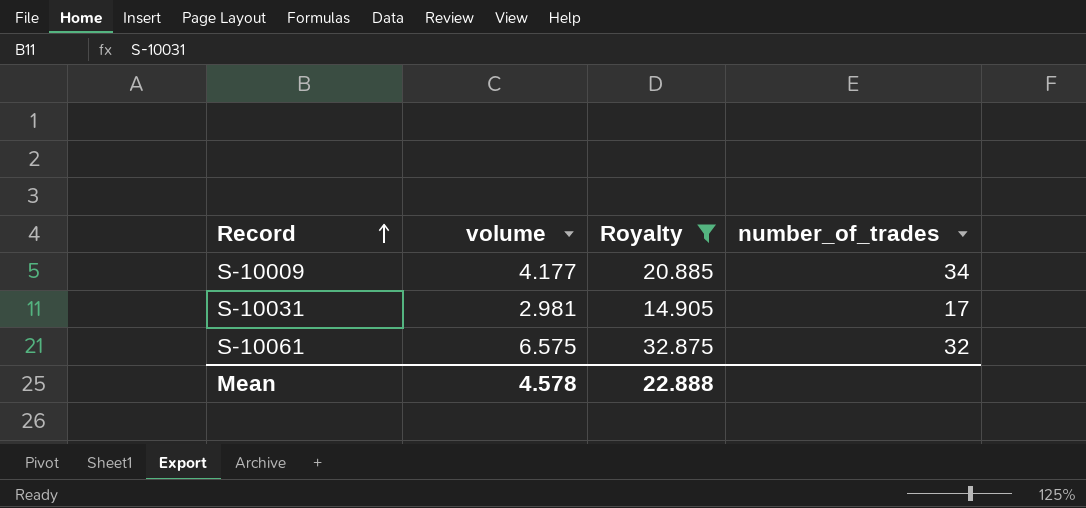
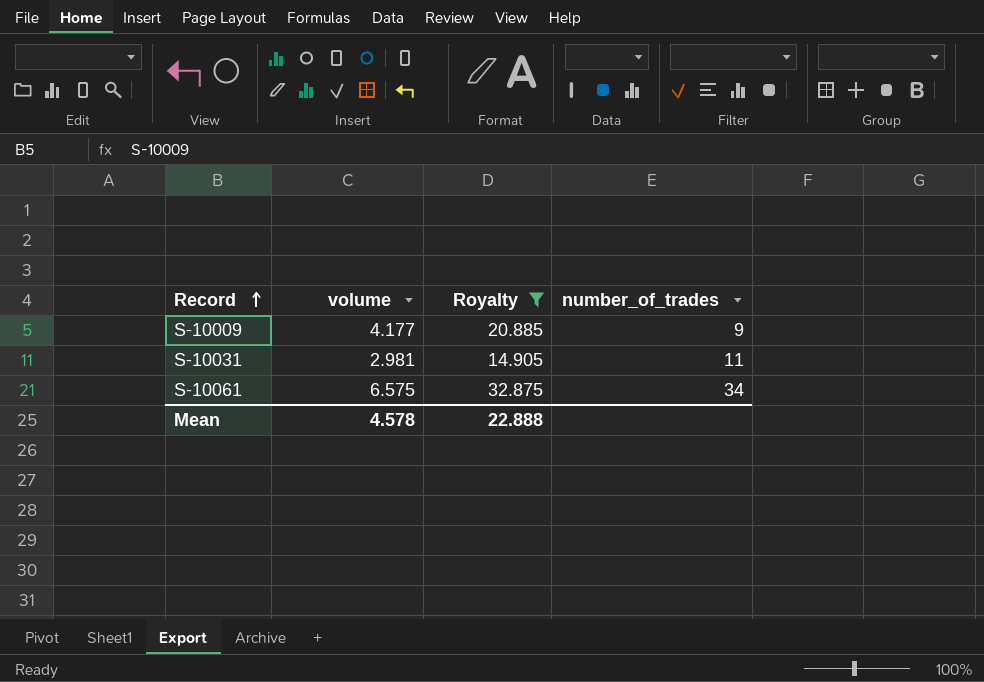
S-10009 | number_of_trades: 34 -> 9
S-10031 | number_of_trades: 17 -> 11
S-10061 | number_of_trades: 32 -> 34

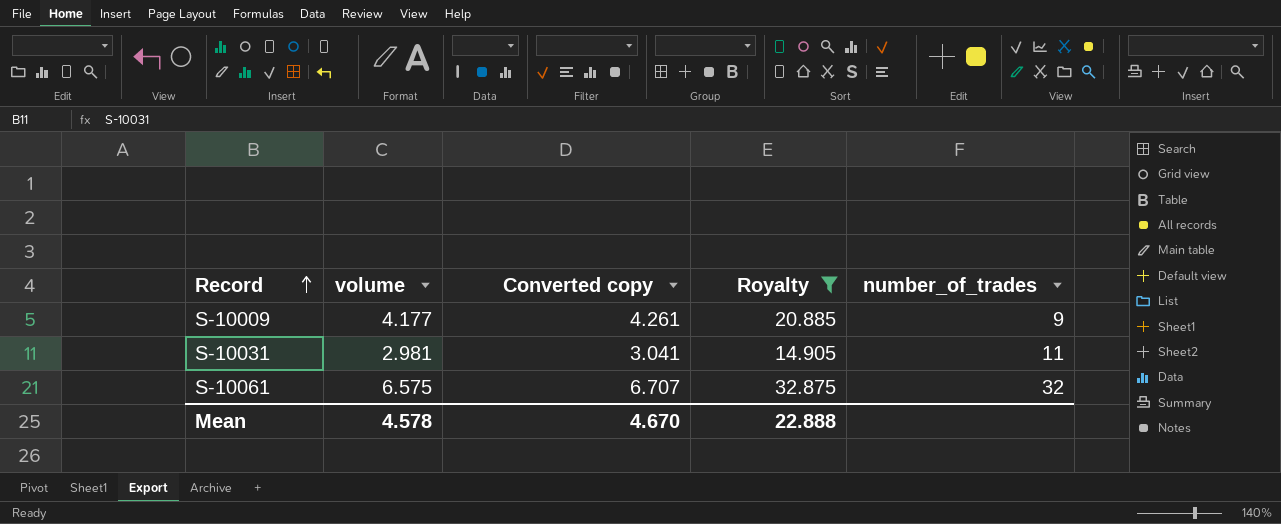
column Converted copy | formula: none -> [volume] * 1.02
S-10061 | number_of_trades: 34 -> 32

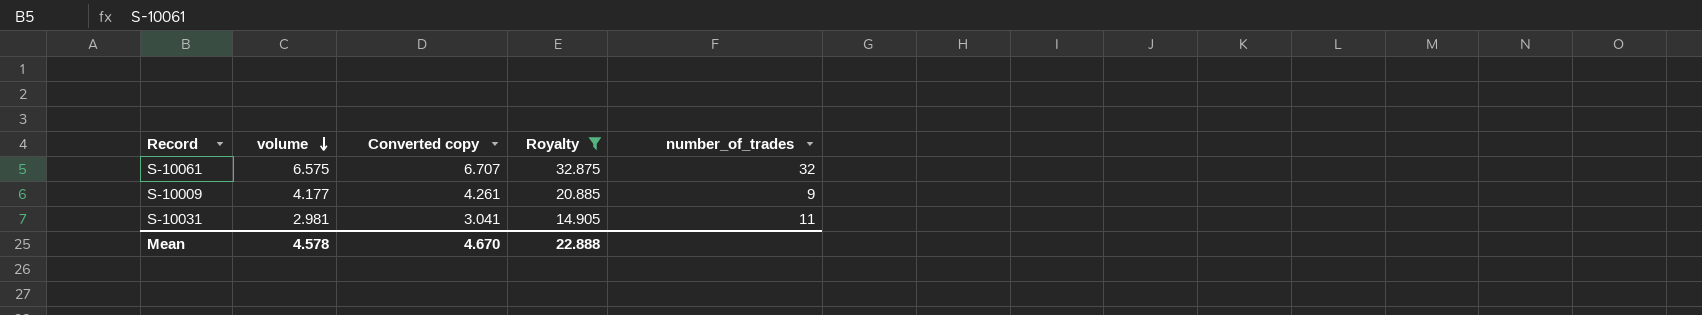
row order: Record ascending -> volume descending

